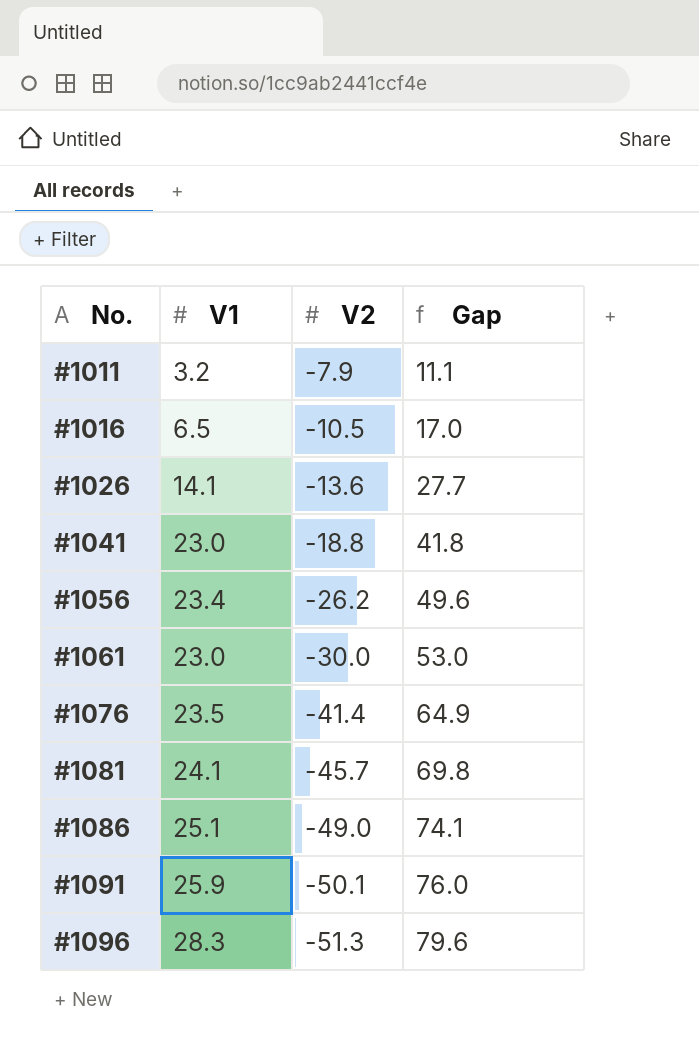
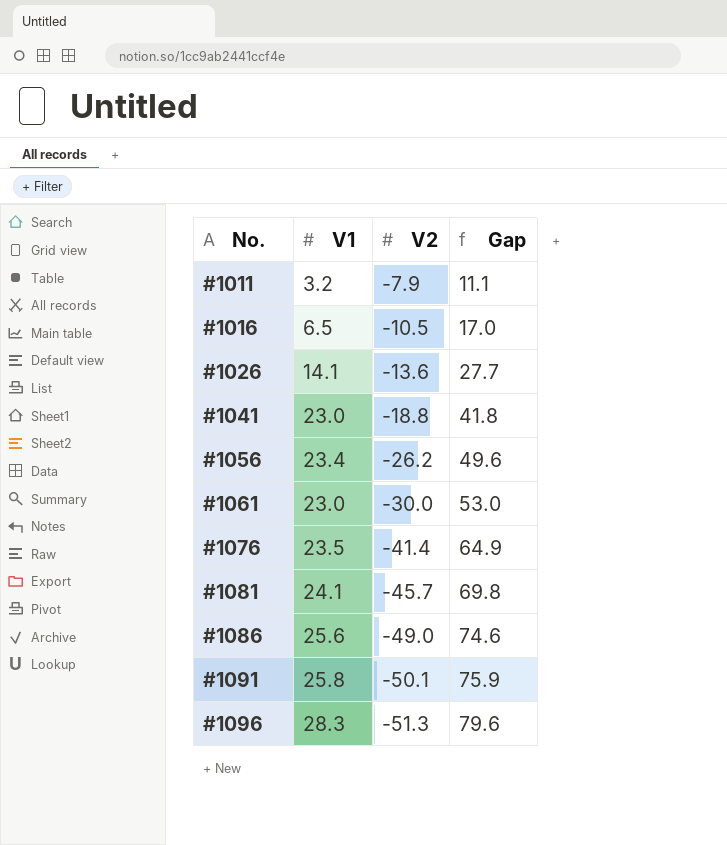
#1086 | V1: 25.1 -> 25.6
#1086 | Gap: 74.1 -> 74.6
#1091 | V1: 25.9 -> 25.8
#1091 | Gap: 76.0 -> 75.9

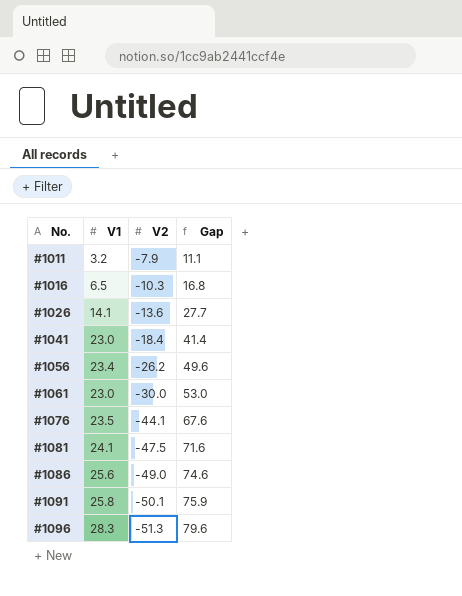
#1016 | V2: -10.5 -> -10.3
#1016 | Gap: 17.0 -> 16.8
#1041 | V2: -18.8 -> -18.4
#1041 | Gap: 41.8 -> 41.4
#1076 | V2: -41.4 -> -44.1
#1076 | Gap: 64.9 -> 67.6
#1081 | V2: -45.7 -> -47.5
#1081 | Gap: 69.8 -> 71.6

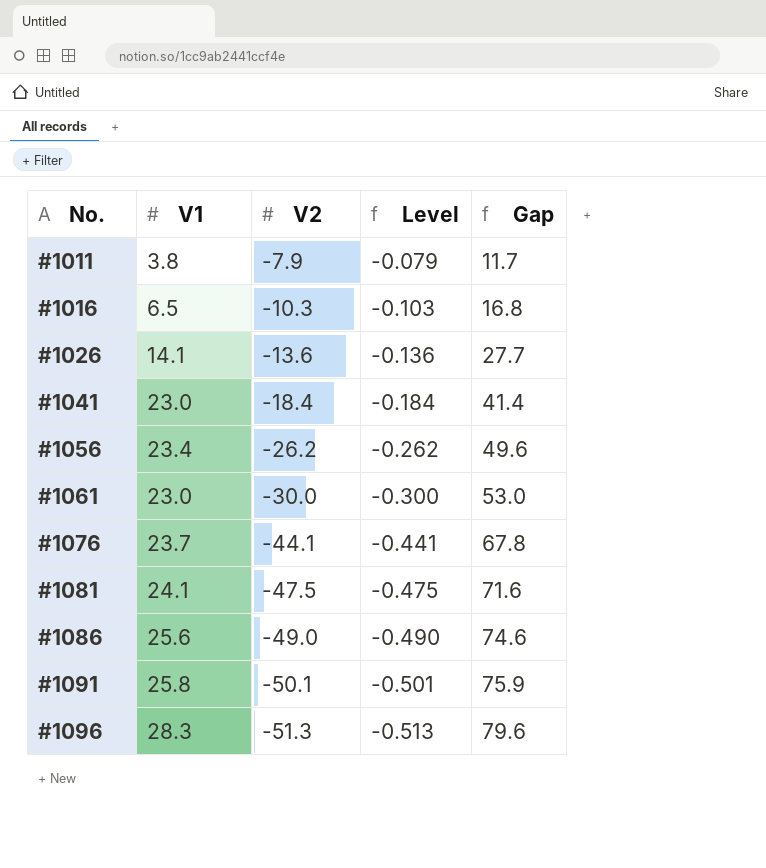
column Level | formula: none -> [V2] * 0.01
#1011 | V1: 3.2 -> 3.8
#1011 | Gap: 11.1 -> 11.7
#1076 | V1: 23.5 -> 23.7
#1076 | Gap: 67.6 -> 67.8

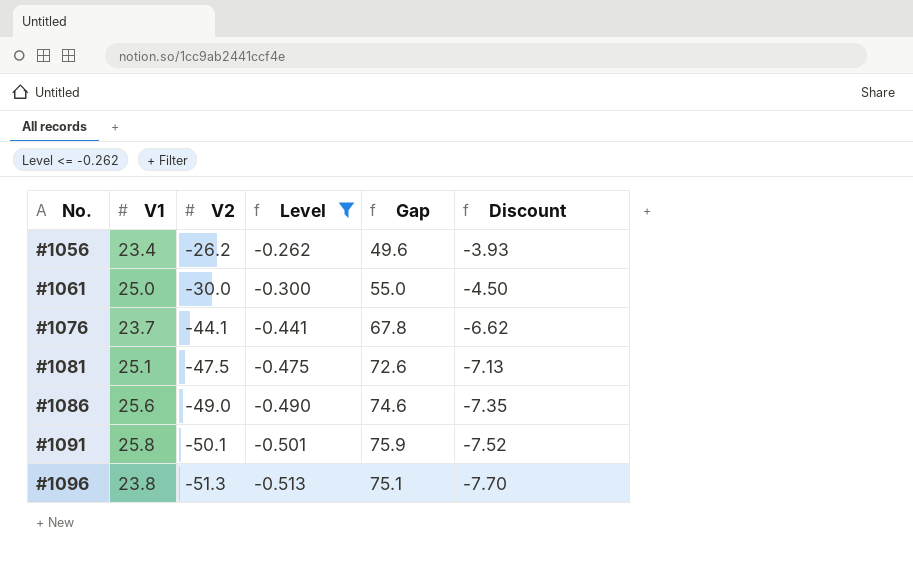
filter: none -> Level <= -0.262
column Discount | formula: none -> [V2] * 0.15
#1061 | V1: 23.0 -> 25.0
#1061 | Gap: 53.0 -> 55.0
#1081 | V1: 24.1 -> 25.1
#1081 | Gap: 71.6 -> 72.6
#1096 | V1: 28.3 -> 23.8
#1096 | Gap: 79.6 -> 75.1

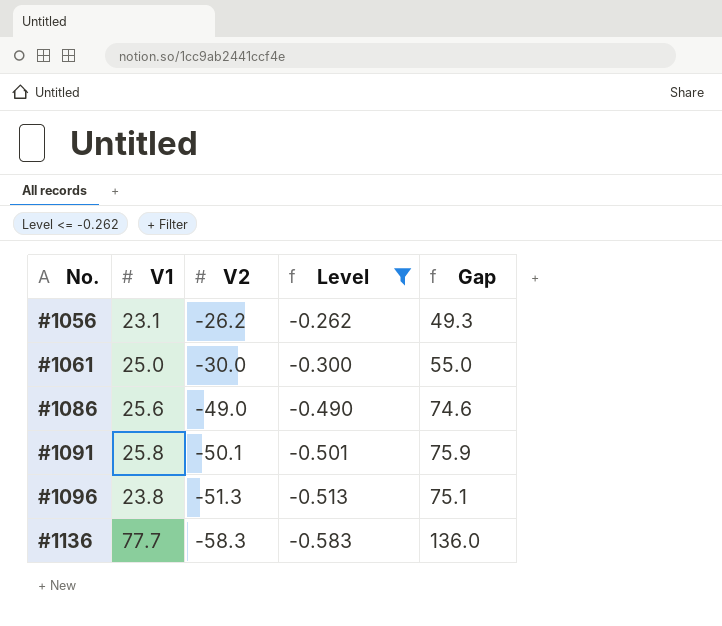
column Discount | formula: [V2] * 0.15 -> none
row #1076: 23.7 | -44.1 | -0.441 | 67.8 | -6.62 -> none
row #1081: 25.1 | -47.5 | -0.475 | 72.6 | -7.13 -> none
#1056 | V1: 23.4 -> 23.1
#1056 | Gap: 49.6 -> 49.3
row #1136: none -> 77.7 | -58.3 | -0.583 | 136.0

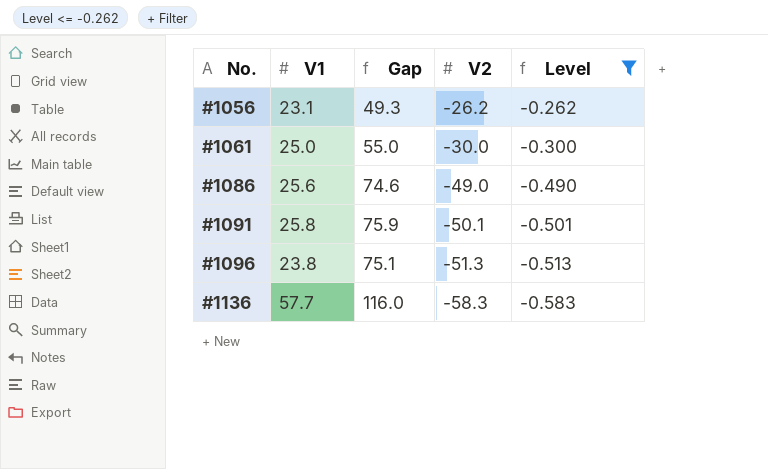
column Gap | position: 5 -> 3
#1136 | V1: 77.7 -> 57.7
#1136 | Gap: 136.0 -> 116.0

